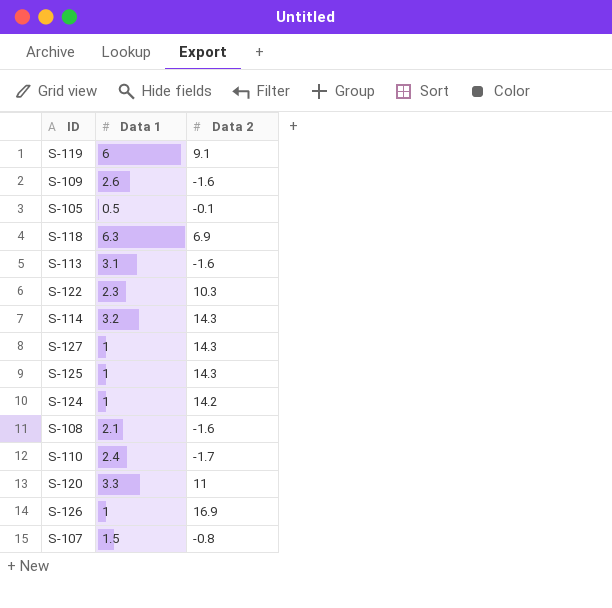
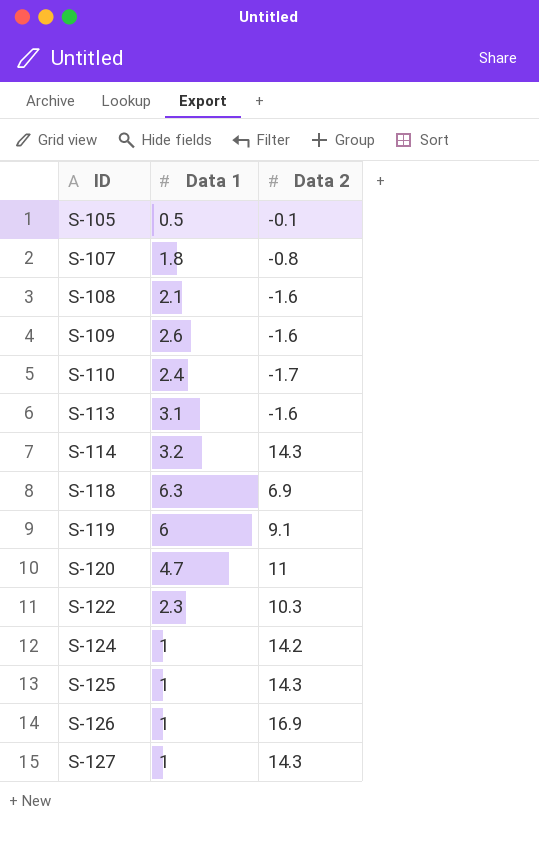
row order: none -> ID ascending
S-107 | Data 1: 1.5 -> 1.8
S-120 | Data 1: 3.3 -> 4.7

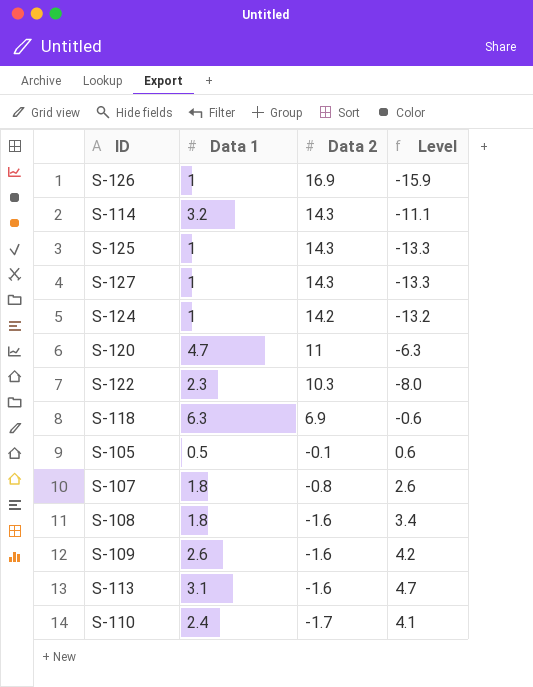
row order: ID ascending -> Data 2 descending
column Level | formula: none -> [Data 1] - [Data 2]
row S-119: 6 | 9.1 -> none
S-108 | Data 1: 2.1 -> 1.8

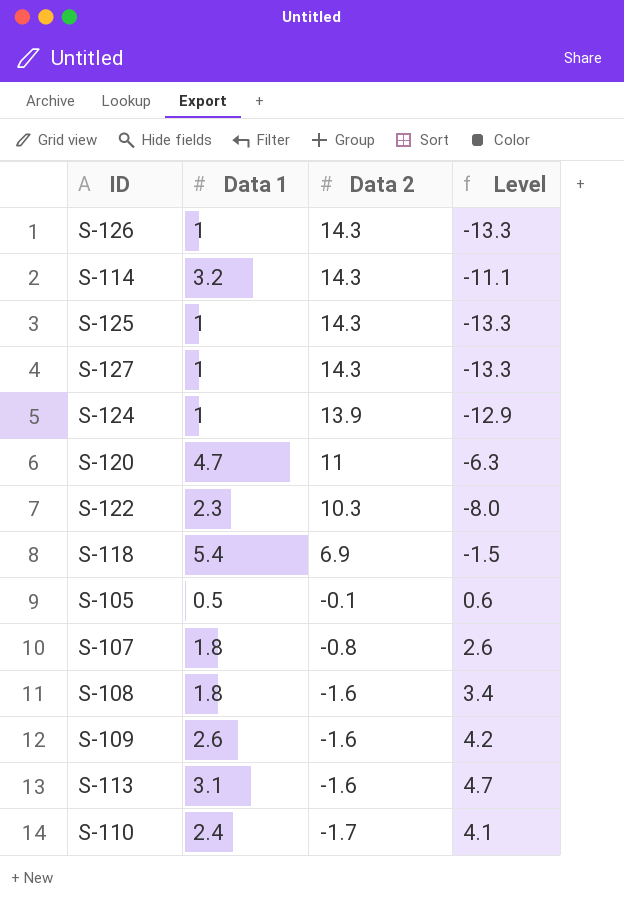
S-126 | Data 2: 16.9 -> 14.3
S-126 | Level: -15.9 -> -13.3
S-124 | Data 2: 14.2 -> 13.9
S-124 | Level: -13.2 -> -12.9
S-118 | Data 1: 6.3 -> 5.4
S-118 | Level: -0.6 -> -1.5

